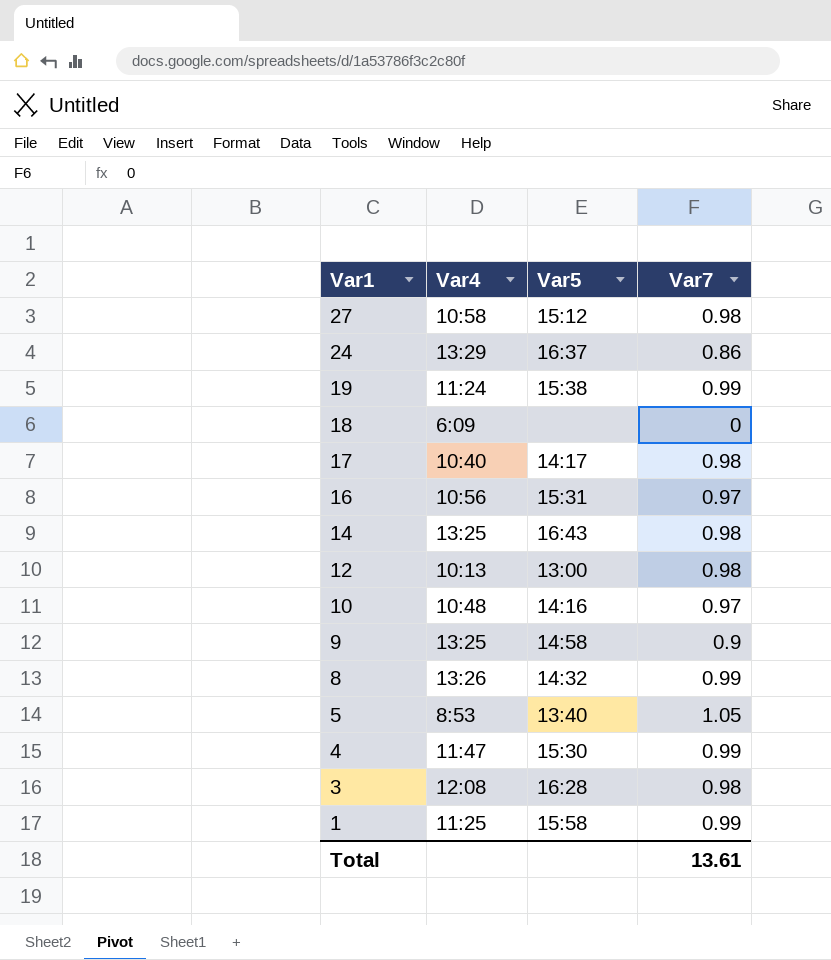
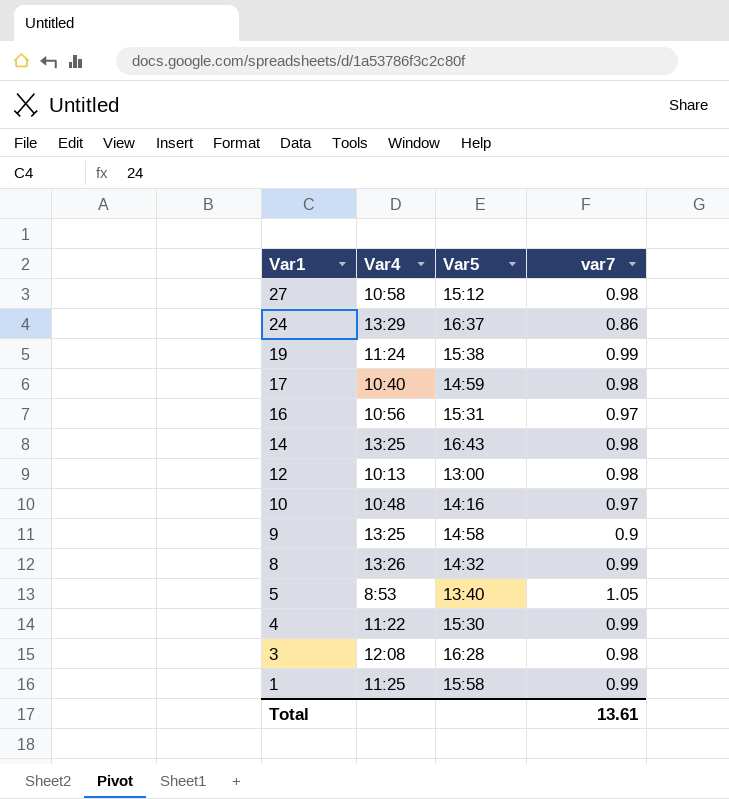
column name: Var7 -> var7
row 18: 6:09 | none | 0 -> none
17 | Var5: 14:17 -> 14:59
4 | Var4: 11:47 -> 11:22

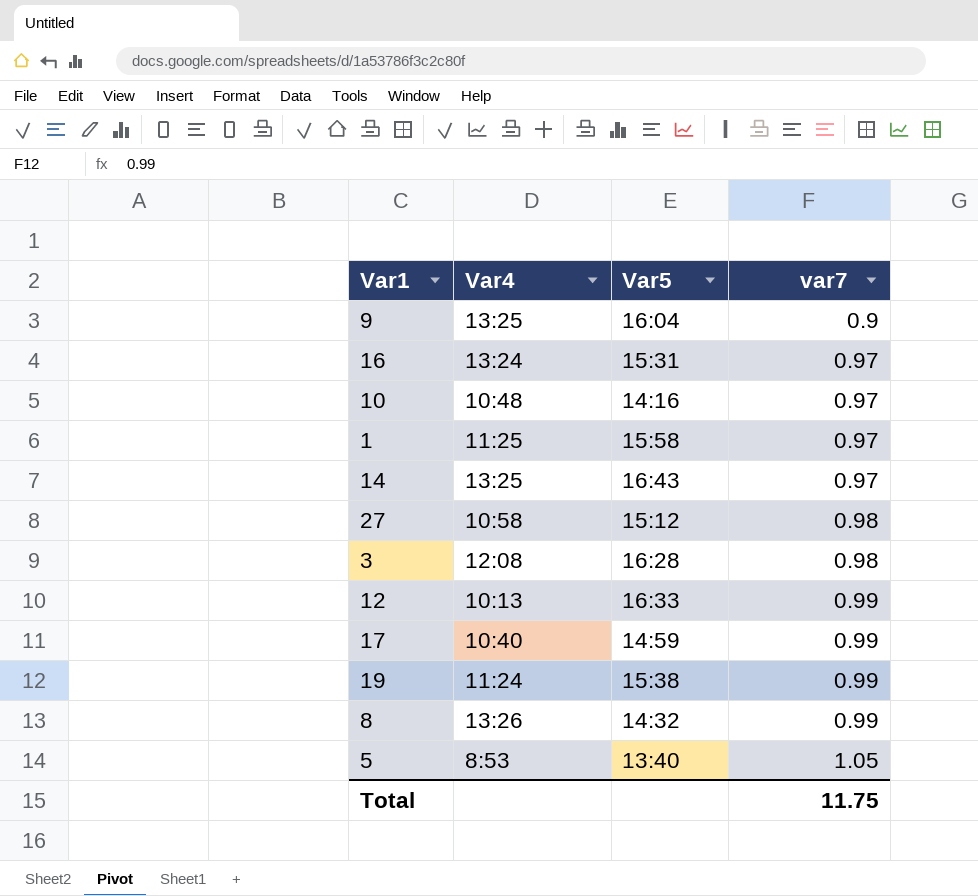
row order: Var1 descending -> var7 ascending
row 24: 13:29 | 16:37 | 0.86 -> none
row 4: 11:22 | 15:30 | 0.99 -> none
9 | Var5: 14:58 -> 16:04
16 | Var4: 10:56 -> 13:24
1 | var7: 0.99 -> 0.97
14 | var7: 0.98 -> 0.97
12 | Var5: 13:00 -> 16:33
12 | var7: 0.98 -> 0.99
17 | var7: 0.98 -> 0.99
Total | var7: 13.61 -> 11.75

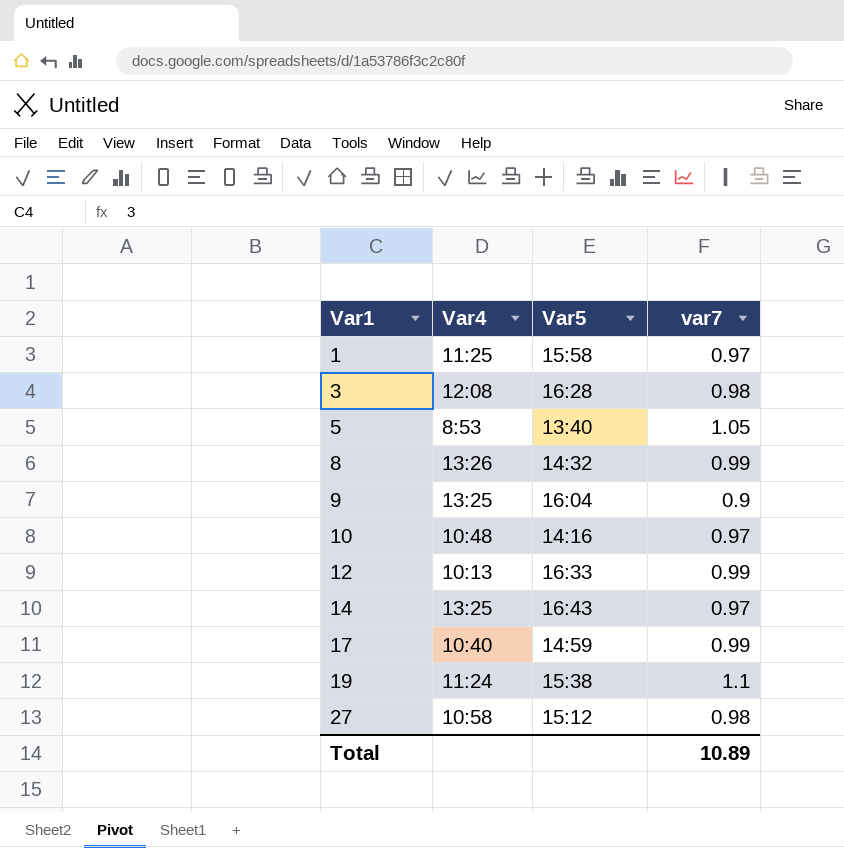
row order: var7 ascending -> Var1 ascending
row 16: 13:24 | 15:31 | 0.97 -> none
19 | var7: 0.99 -> 1.1
Total | var7: 11.75 -> 10.89

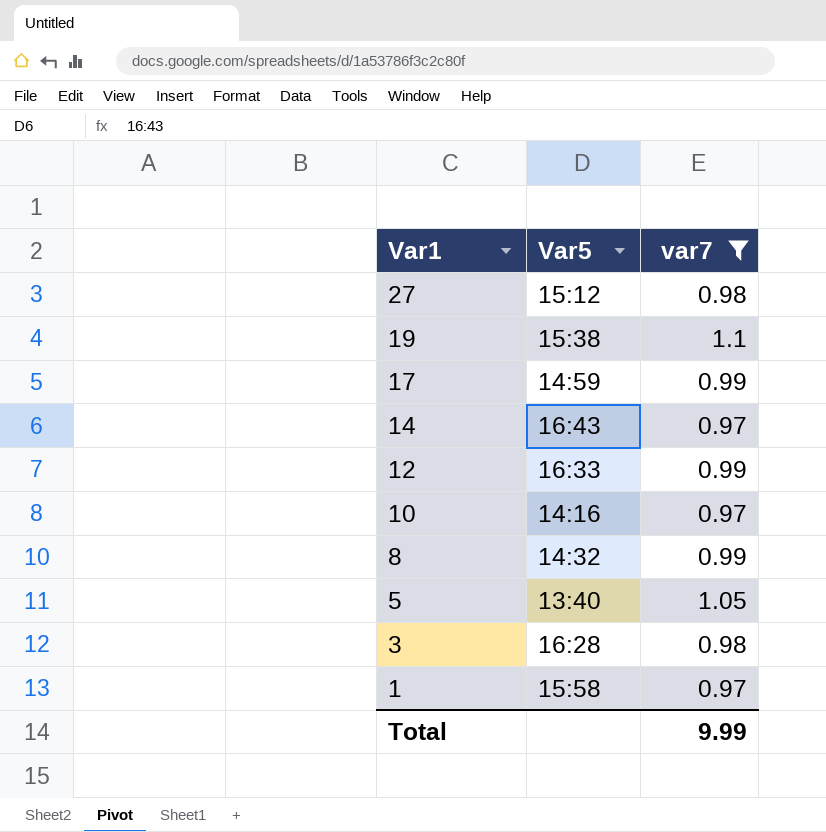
filter: none -> var7 != 0.9
row order: Var1 ascending -> Var1 descending
column Var4 | position: 2 -> none
Total | var7: 10.89 -> 9.99

